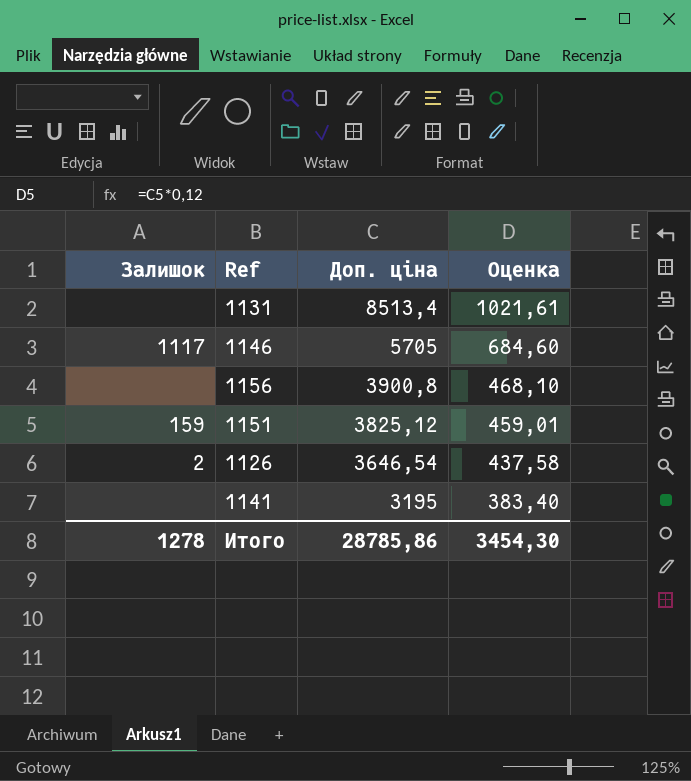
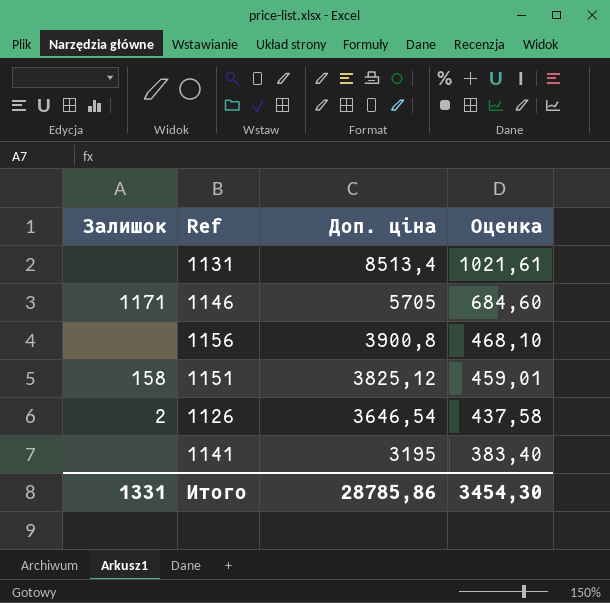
1146 | Залишок: 1117 -> 1171
1151 | Залишок: 159 -> 158
Итого | Залишок: 1278 -> 1331

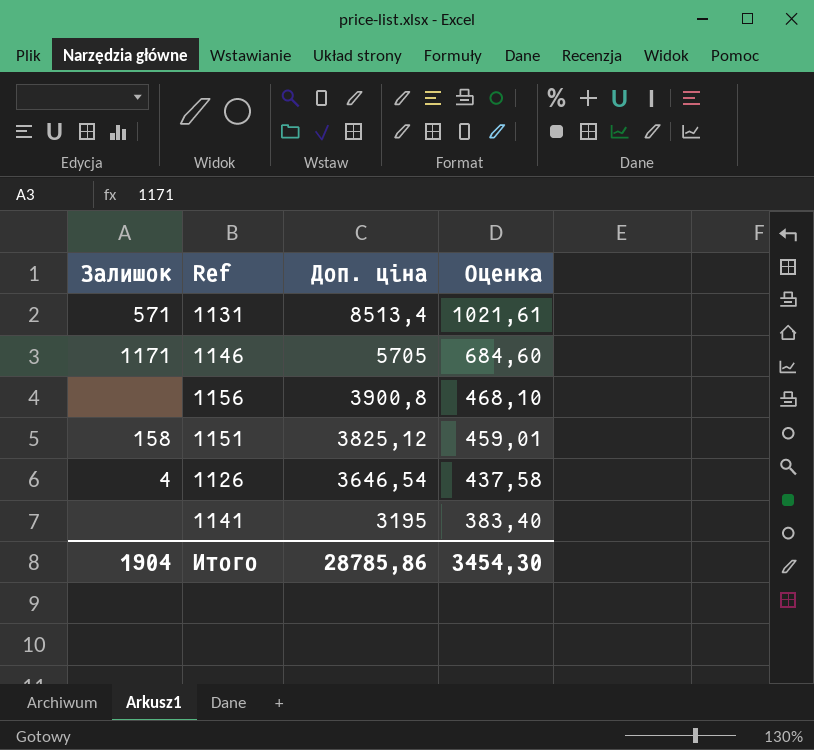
1131 | Залишок: none -> 571
1126 | Залишок: 2 -> 4
Итого | Залишок: 1331 -> 1904

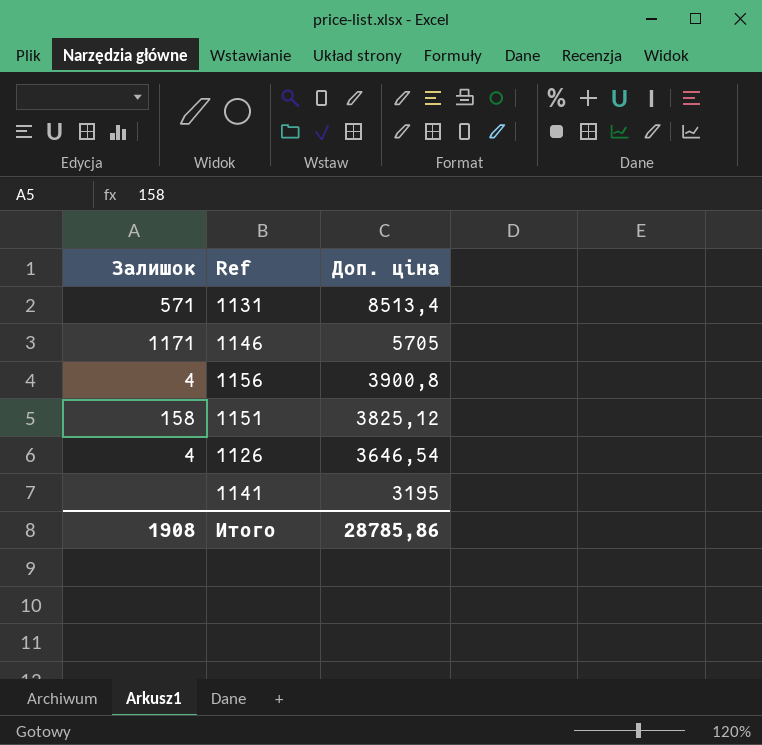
column Оценка | formula: [Доп. ціна] * 0,12 -> none
1156 | Залишок: none -> 4
Итого | Залишок: 1904 -> 1908

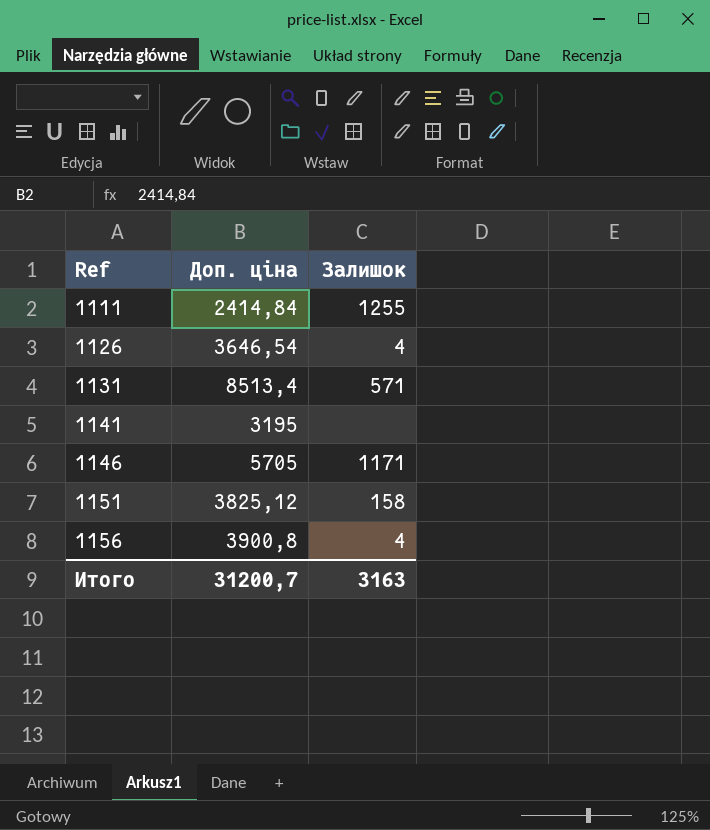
row order: Доп. ціна descending -> Ref ascending
column Залишок | position: 1 -> 3
row 1111: none -> 2414,84 | 1255
Итого | Доп. ціна: 28785,86 -> 31200,7
Итого | Залишок: 1908 -> 3163

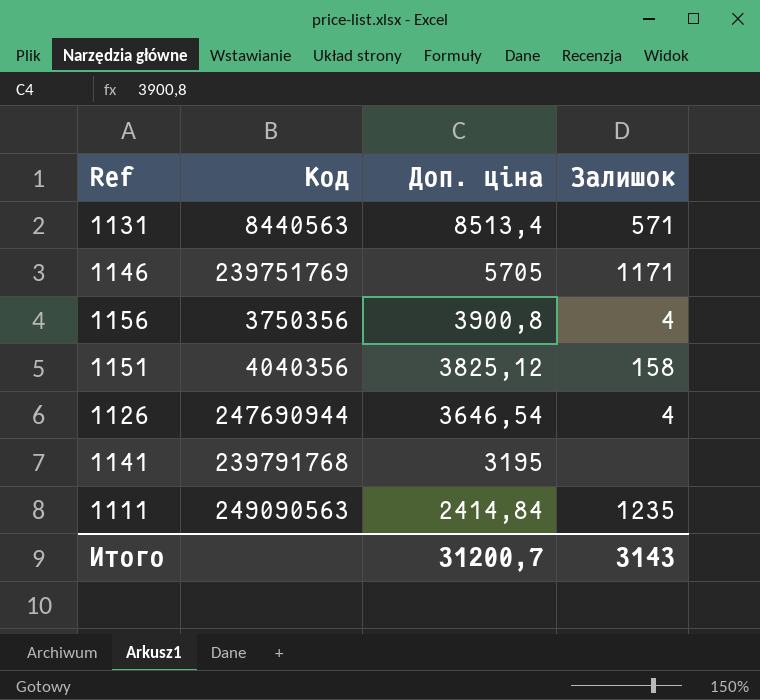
row order: Ref ascending -> Доп. ціна descending
column Код | position: none -> 2
1111 | Залишок: 1255 -> 1235
Итого | Залишок: 3163 -> 3143

